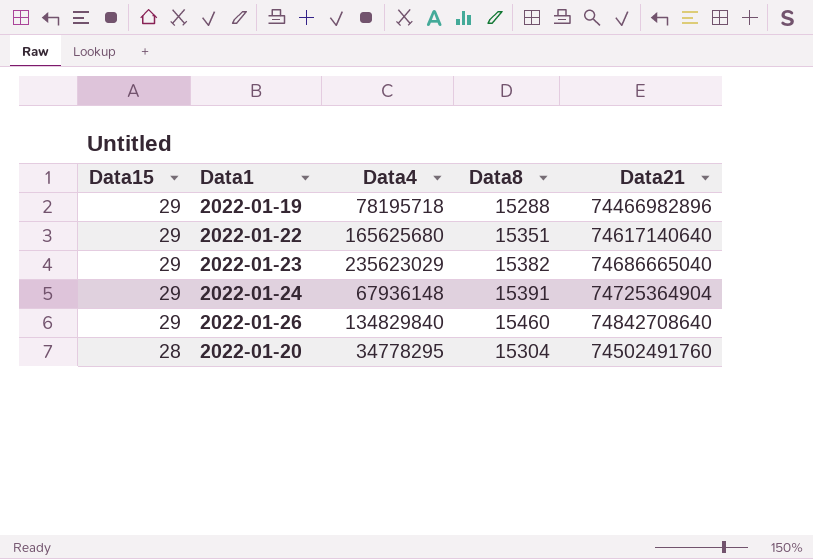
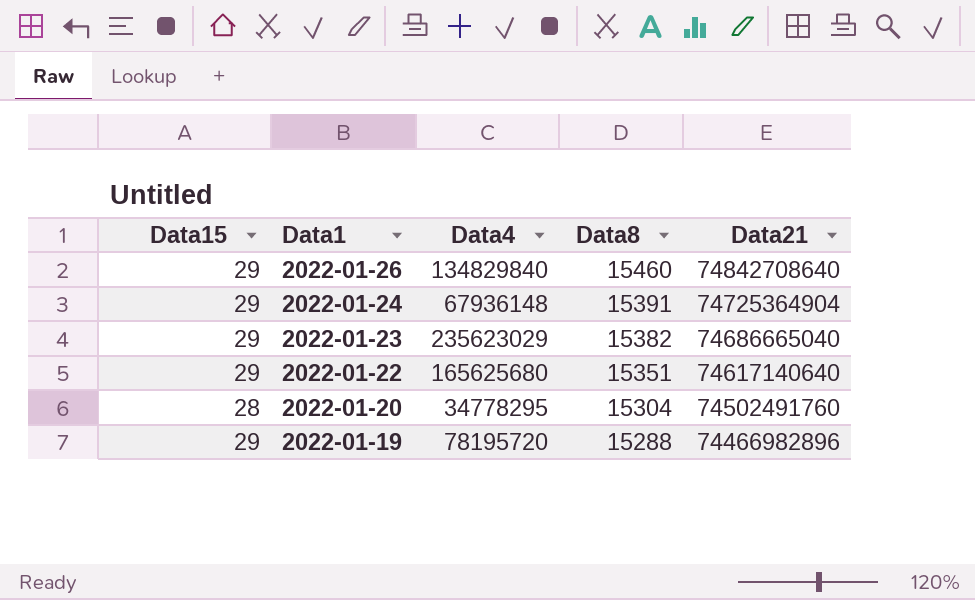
row order: Data15 descending -> Data1 descending
2022-01-19 | Data4: 78195718 -> 78195720

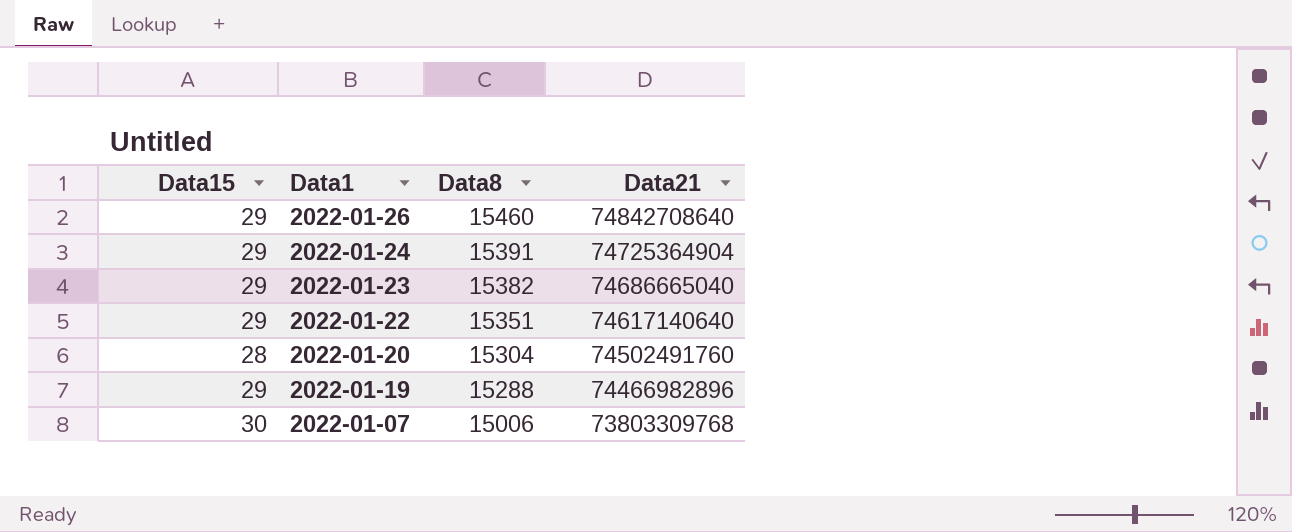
column Data4 | position: 3 -> none
row 2022-01-07: none -> 30 | 15006 | 73803309768

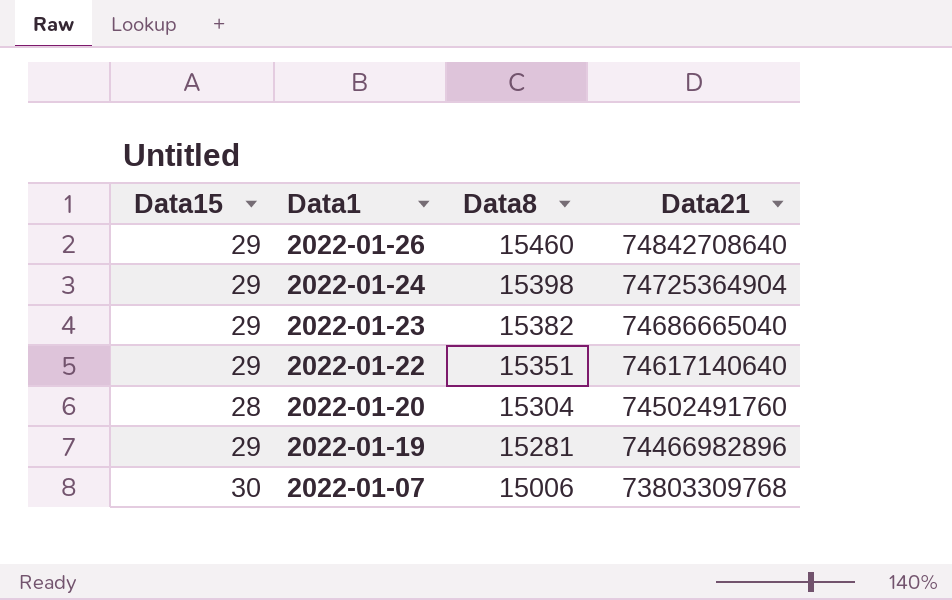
2022-01-24 | Data8: 15391 -> 15398
2022-01-19 | Data8: 15288 -> 15281

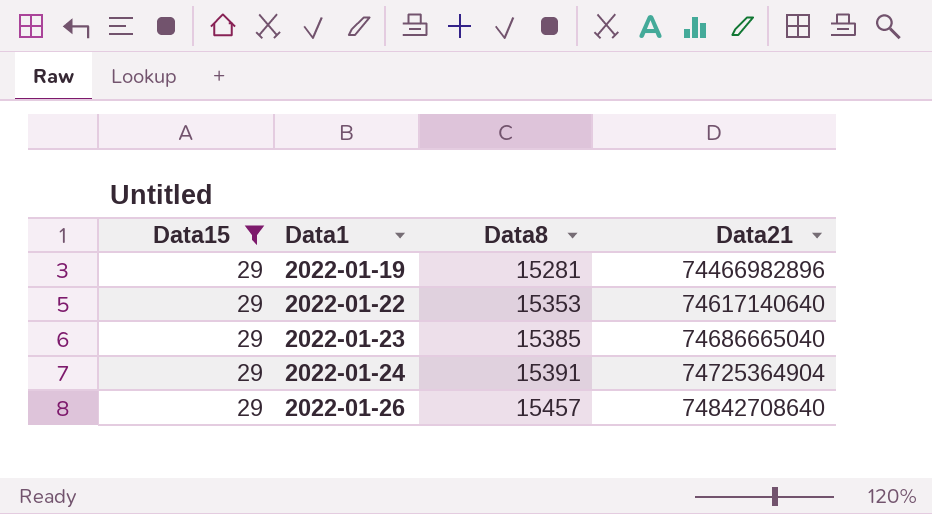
filter: none -> Data15 = 29
row order: Data1 descending -> Data1 ascending
2022-01-22 | Data8: 15351 -> 15353
2022-01-23 | Data8: 15382 -> 15385
2022-01-24 | Data8: 15398 -> 15391
2022-01-26 | Data8: 15460 -> 15457

